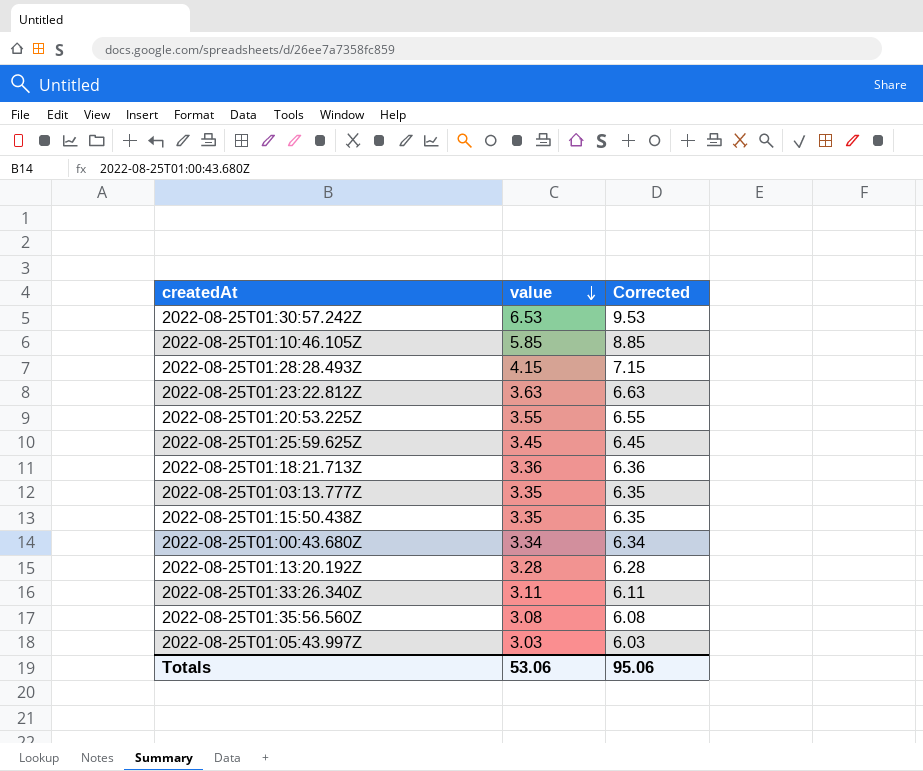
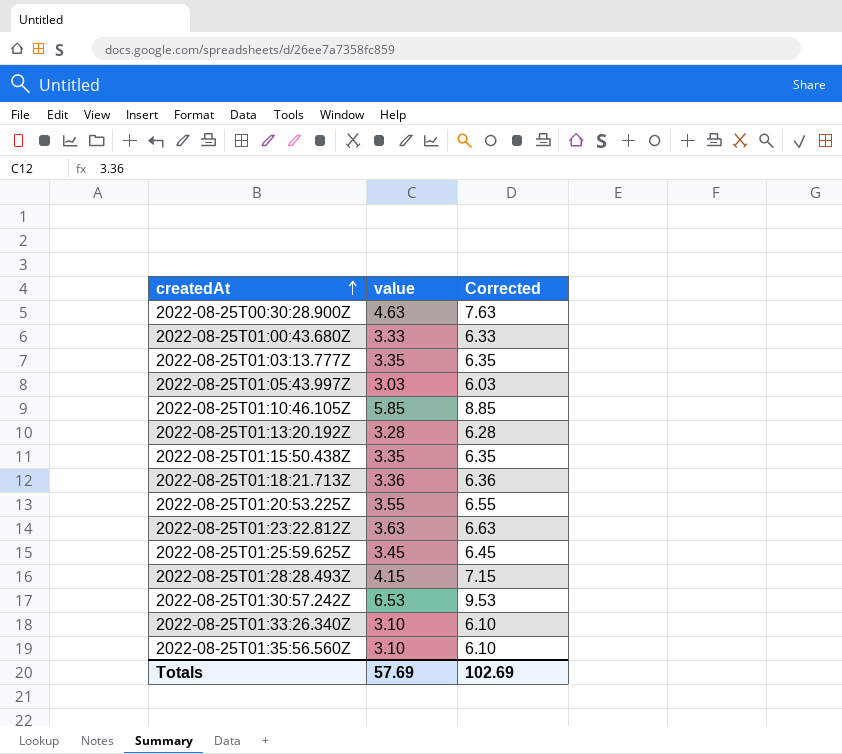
row order: value descending -> createdAt ascending
row 2022-08-25T00:30:28.900Z: none -> 4.63 | 7.63
2022-08-25T01:00:43.680Z | value: 3.34 -> 3.33
2022-08-25T01:00:43.680Z | Corrected: 6.34 -> 6.33
2022-08-25T01:33:26.340Z | value: 3.11 -> 3.10
2022-08-25T01:33:26.340Z | Corrected: 6.11 -> 6.10
2022-08-25T01:35:56.560Z | value: 3.08 -> 3.10
2022-08-25T01:35:56.560Z | Corrected: 6.08 -> 6.10
Totals | value: 53.06 -> 57.69
Totals | Corrected: 95.06 -> 102.69

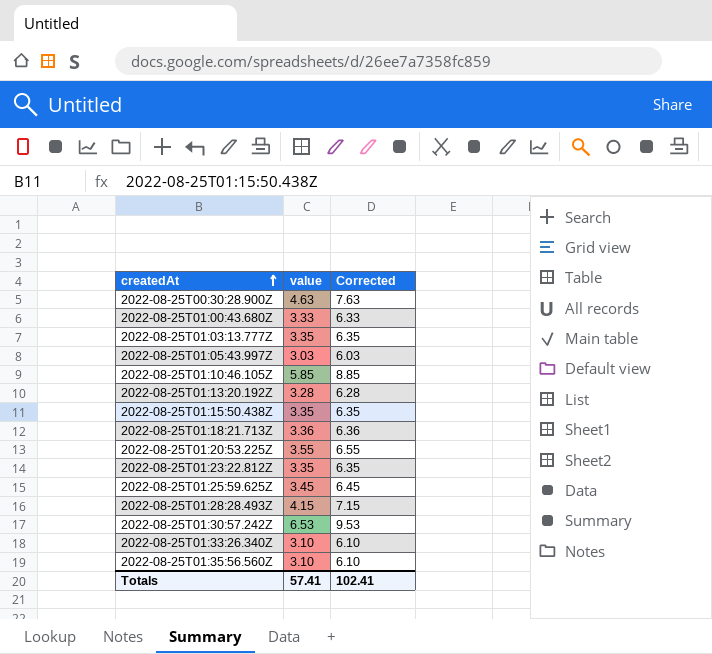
2022-08-25T01:23:22.812Z | value: 3.63 -> 3.35
2022-08-25T01:23:22.812Z | Corrected: 6.63 -> 6.35
Totals | value: 57.69 -> 57.41
Totals | Corrected: 102.69 -> 102.41

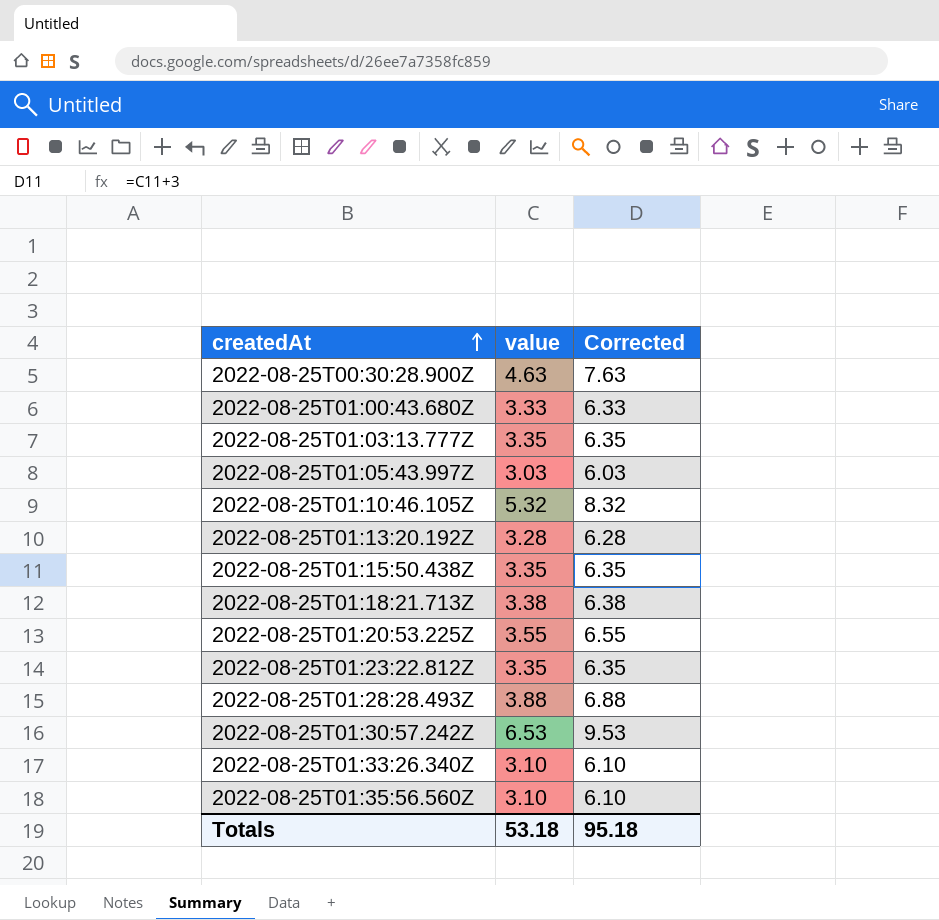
row 2022-08-25T01:25:59.625Z: 3.45 | 6.45 -> none
2022-08-25T01:10:46.105Z | value: 5.85 -> 5.32
2022-08-25T01:10:46.105Z | Corrected: 8.85 -> 8.32
2022-08-25T01:18:21.713Z | value: 3.36 -> 3.38
2022-08-25T01:18:21.713Z | Corrected: 6.36 -> 6.38
2022-08-25T01:28:28.493Z | value: 4.15 -> 3.88
2022-08-25T01:28:28.493Z | Corrected: 7.15 -> 6.88
Totals | value: 57.41 -> 53.18
Totals | Corrected: 102.41 -> 95.18

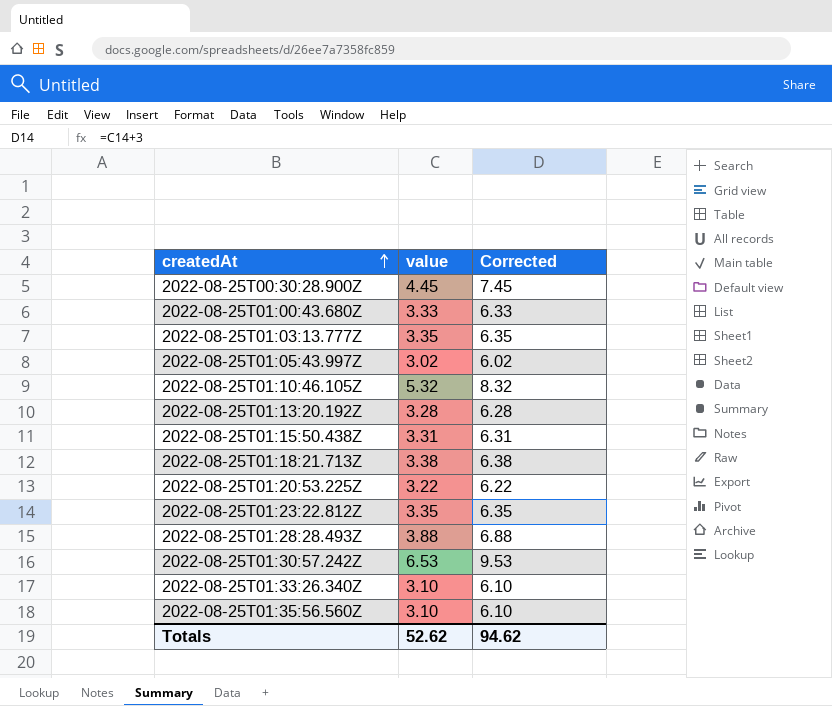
2022-08-25T00:30:28.900Z | value: 4.63 -> 4.45
2022-08-25T00:30:28.900Z | Corrected: 7.63 -> 7.45
2022-08-25T01:05:43.997Z | value: 3.03 -> 3.02
2022-08-25T01:05:43.997Z | Corrected: 6.03 -> 6.02
2022-08-25T01:15:50.438Z | value: 3.35 -> 3.31
2022-08-25T01:15:50.438Z | Corrected: 6.35 -> 6.31
2022-08-25T01:20:53.225Z | value: 3.55 -> 3.22
2022-08-25T01:20:53.225Z | Corrected: 6.55 -> 6.22
Totals | value: 53.18 -> 52.62
Totals | Corrected: 95.18 -> 94.62

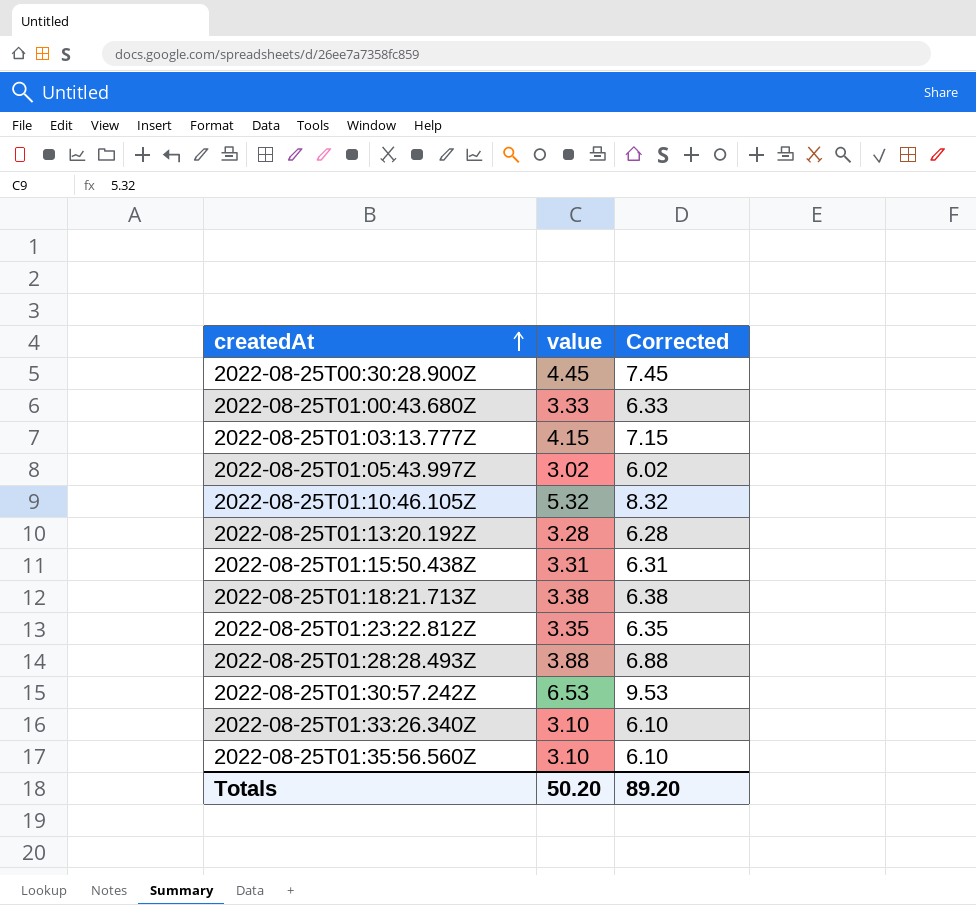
row 2022-08-25T01:20:53.225Z: 3.22 | 6.22 -> none
2022-08-25T01:03:13.777Z | value: 3.35 -> 4.15
2022-08-25T01:03:13.777Z | Corrected: 6.35 -> 7.15
Totals | value: 52.62 -> 50.20
Totals | Corrected: 94.62 -> 89.20

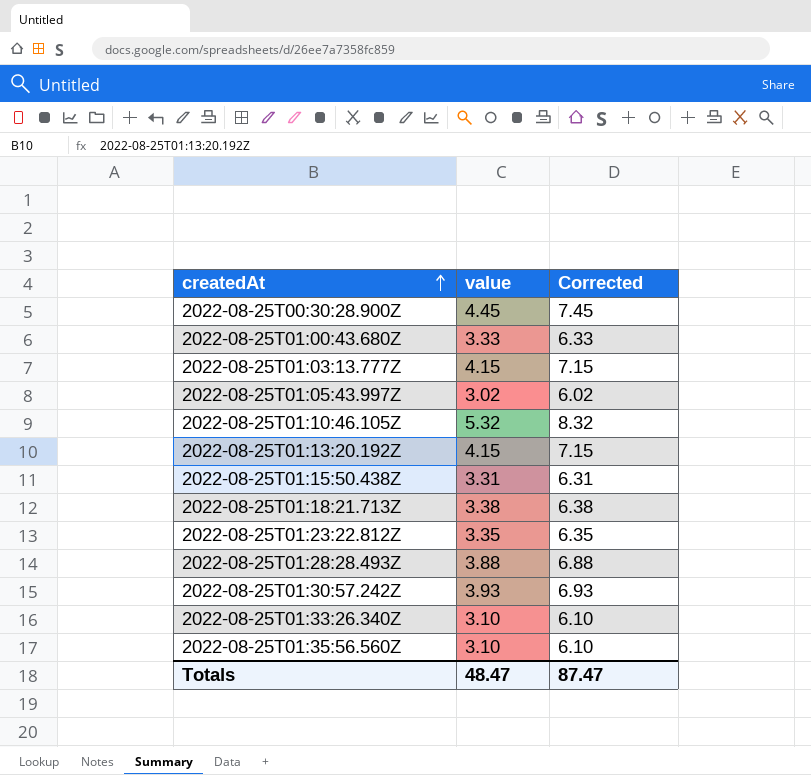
2022-08-25T01:13:20.192Z | value: 3.28 -> 4.15
2022-08-25T01:13:20.192Z | Corrected: 6.28 -> 7.15
2022-08-25T01:30:57.242Z | value: 6.53 -> 3.93
2022-08-25T01:30:57.242Z | Corrected: 9.53 -> 6.93
Totals | value: 50.20 -> 48.47
Totals | Corrected: 89.20 -> 87.47

